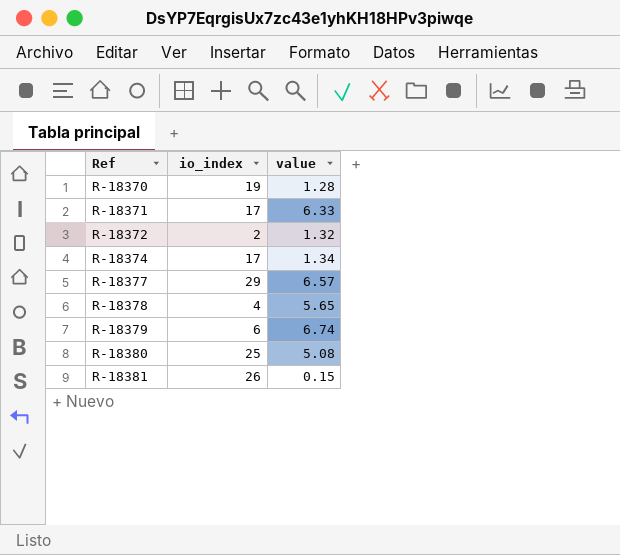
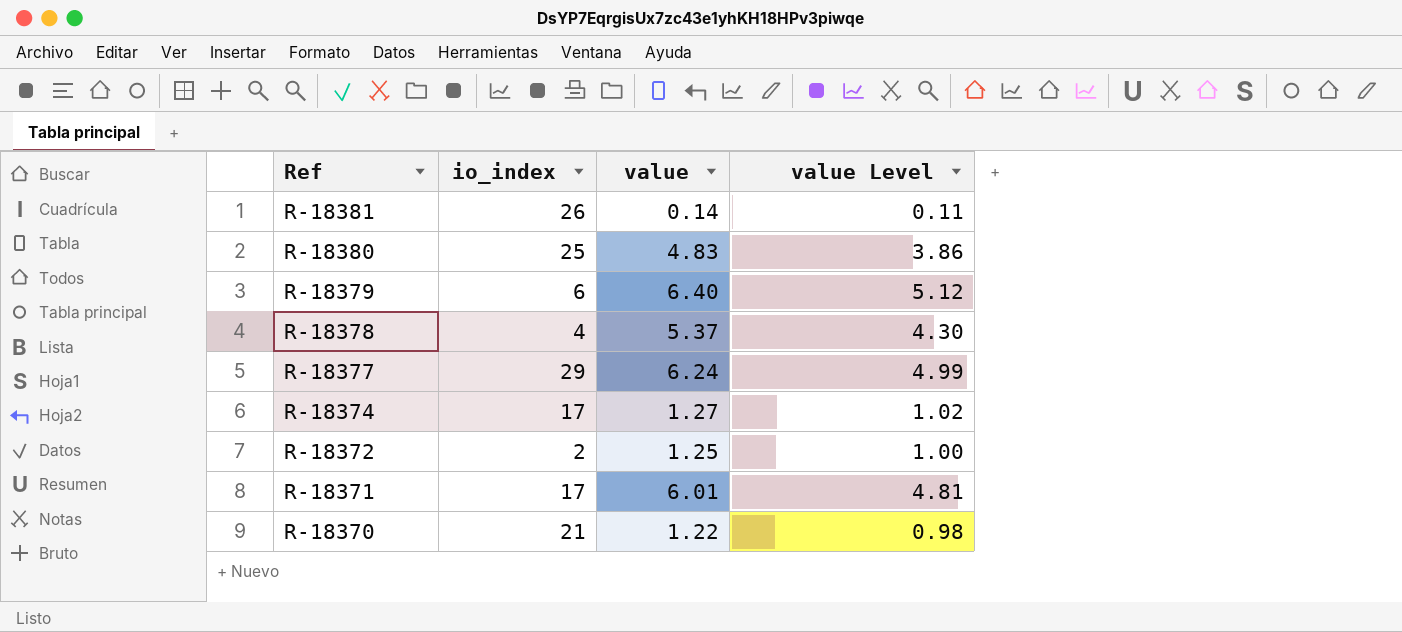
row order: Ref ascending -> Ref descending
column value Level | formula: none -> [value] * 0.8
R-18381 | value: 0.15 -> 0.14
R-18380 | value: 5.08 -> 4.83
R-18379 | value: 6.74 -> 6.40
R-18378 | value: 5.65 -> 5.37
R-18377 | value: 6.57 -> 6.24
R-18374 | value: 1.34 -> 1.27
R-18372 | value: 1.32 -> 1.25
R-18371 | value: 6.33 -> 6.01
R-18370 | io_index: 19 -> 21
R-18370 | value: 1.28 -> 1.22

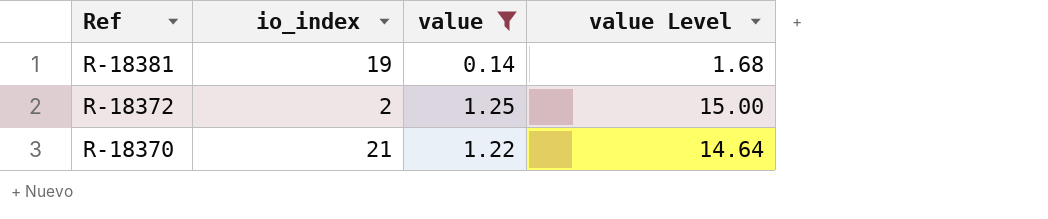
filter: none -> value <= 1.25
column value Level | formula: [value] * 0.8 -> [value] * 12
R-18381 | io_index: 26 -> 19

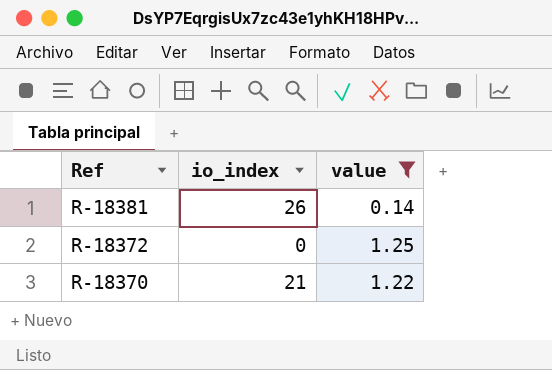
column value Level | formula: [value] * 12 -> none
R-18381 | io_index: 19 -> 26
R-18372 | io_index: 2 -> 0

